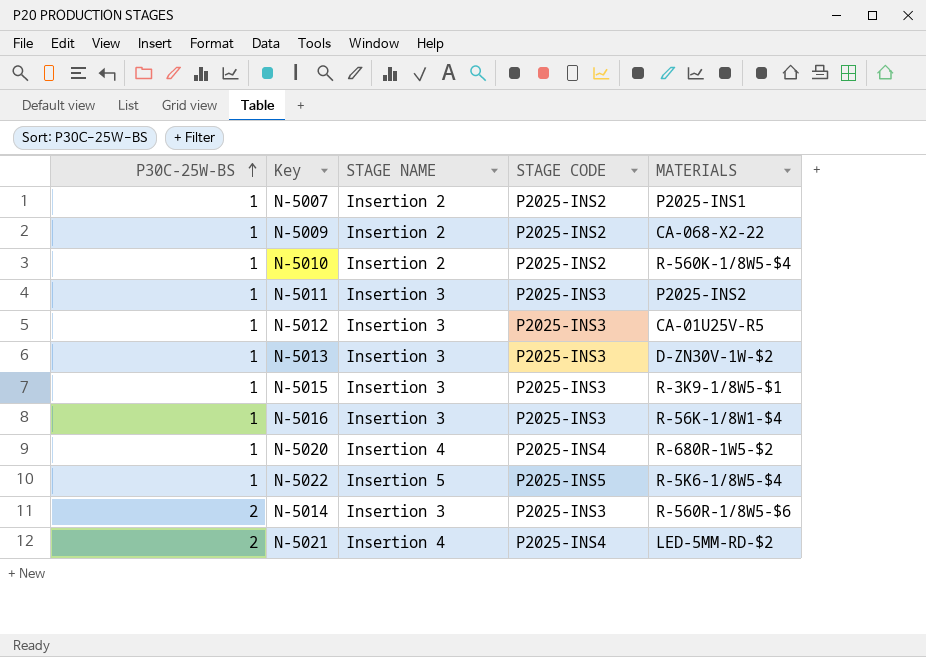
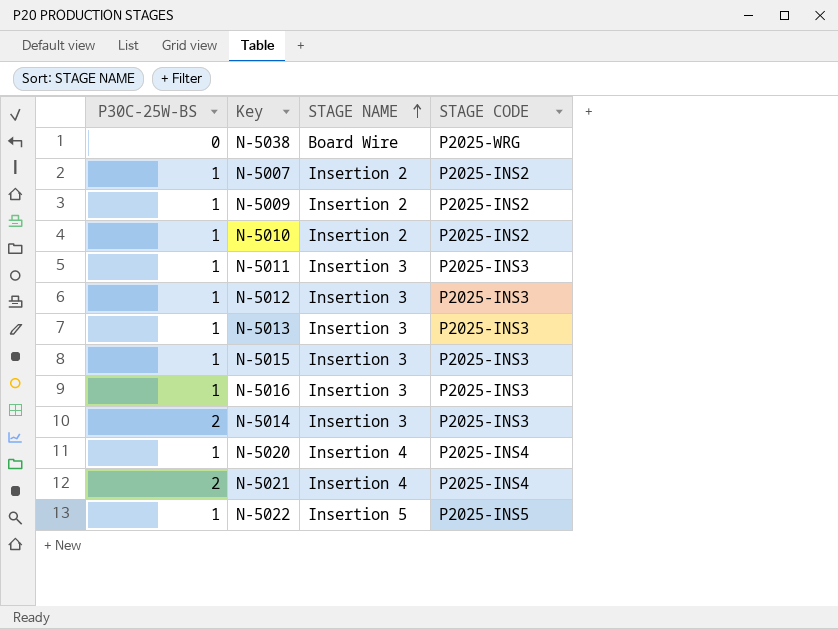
row order: P30C-25W-BS ascending -> STAGE NAME ascending
column MATERIALS | position: 5 -> none
row N-5038: none -> 0 | Board Wire | P2025-WRG

